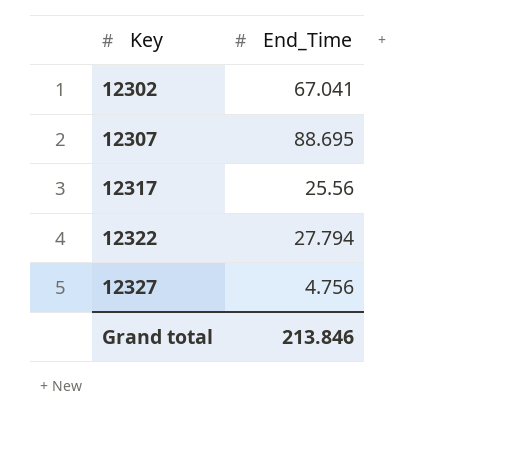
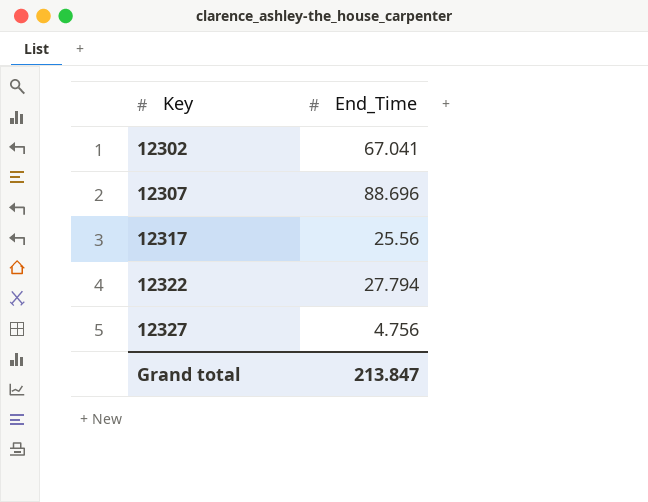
12307 | End_Time: 88.695 -> 88.696
Grand total | End_Time: 213.846 -> 213.847

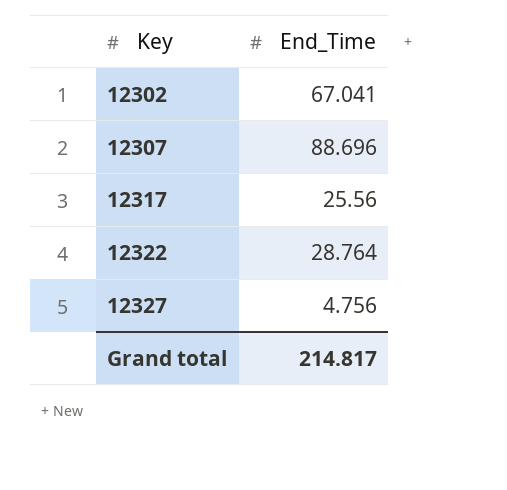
12322 | End_Time: 27.794 -> 28.764
Grand total | End_Time: 213.847 -> 214.817

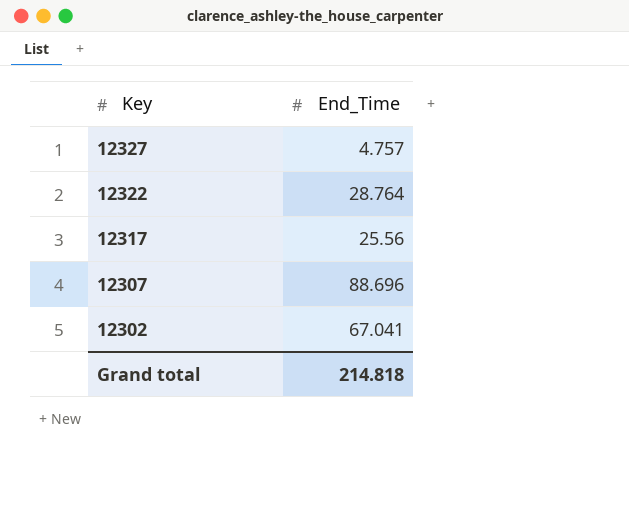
row order: Key ascending -> Key descending
12327 | End_Time: 4.756 -> 4.757
Grand total | End_Time: 214.817 -> 214.818

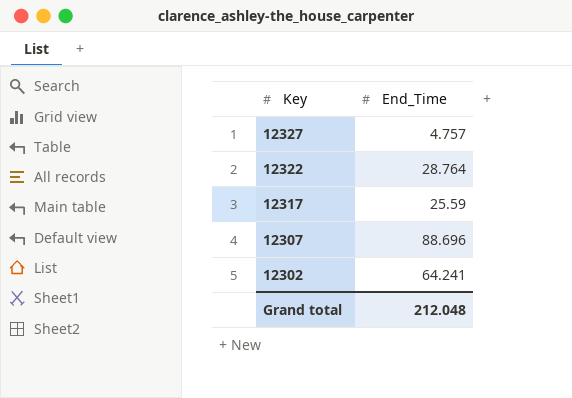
12317 | End_Time: 25.56 -> 25.59
12302 | End_Time: 67.041 -> 64.241
Grand total | End_Time: 214.818 -> 212.048

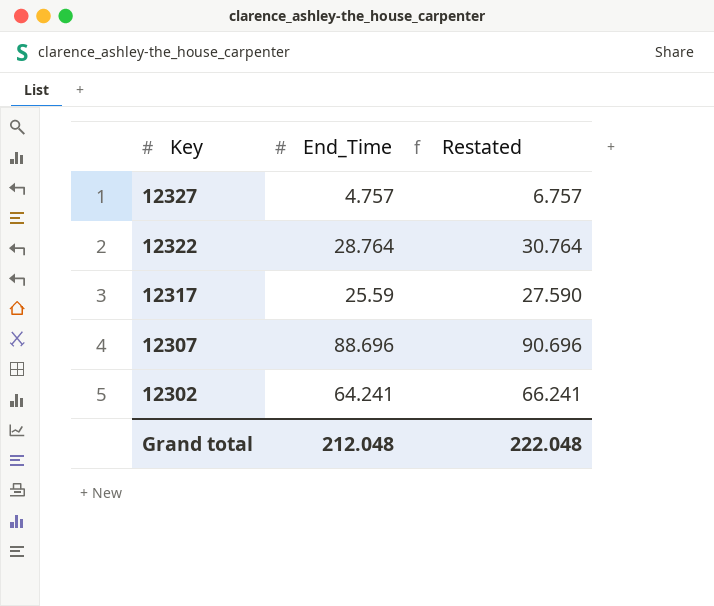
column Restated | formula: none -> [End_Time] + 2

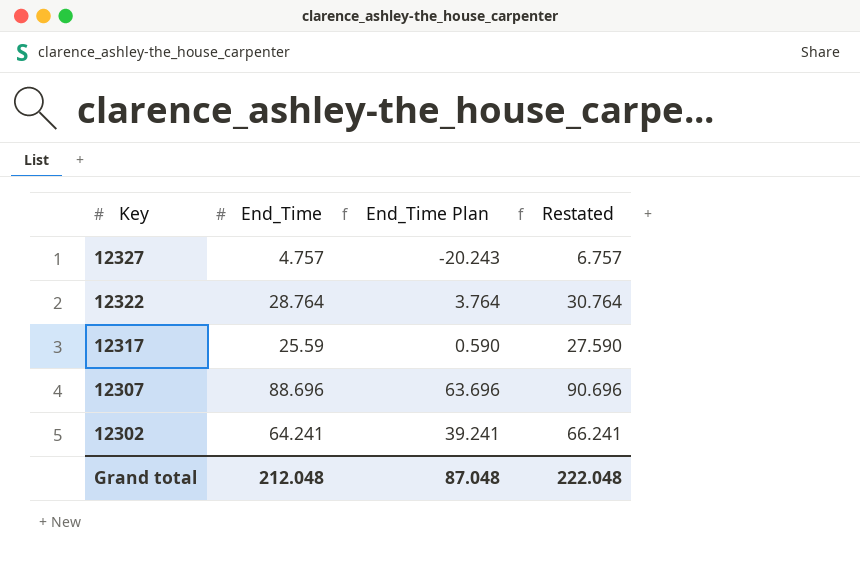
column End_Time Plan | formula: none -> [End_Time] - 25

